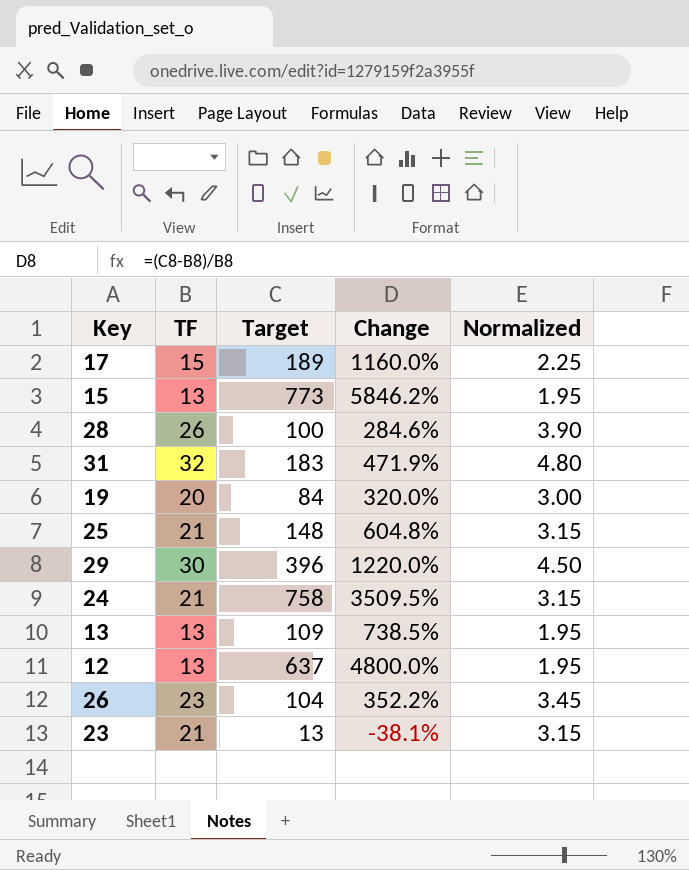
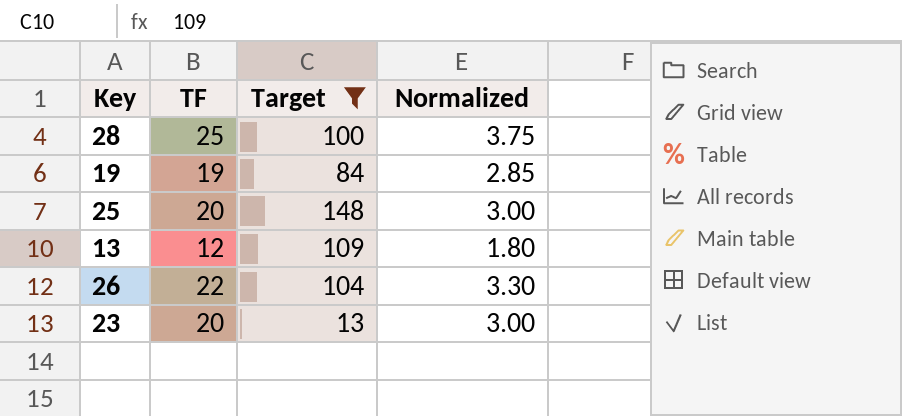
filter: none -> Target <= 148
column Change | formula: ([Target] - [TF]) / [TF] -> none
28 | TF: 26 -> 25
28 | Normalized: 3.90 -> 3.75
19 | TF: 20 -> 19
19 | Normalized: 3.00 -> 2.85
25 | TF: 21 -> 20
25 | Normalized: 3.15 -> 3.00
13 | TF: 13 -> 12
13 | Normalized: 1.95 -> 1.80
26 | TF: 23 -> 22
26 | Normalized: 3.45 -> 3.30
23 | TF: 21 -> 20
23 | Normalized: 3.15 -> 3.00

